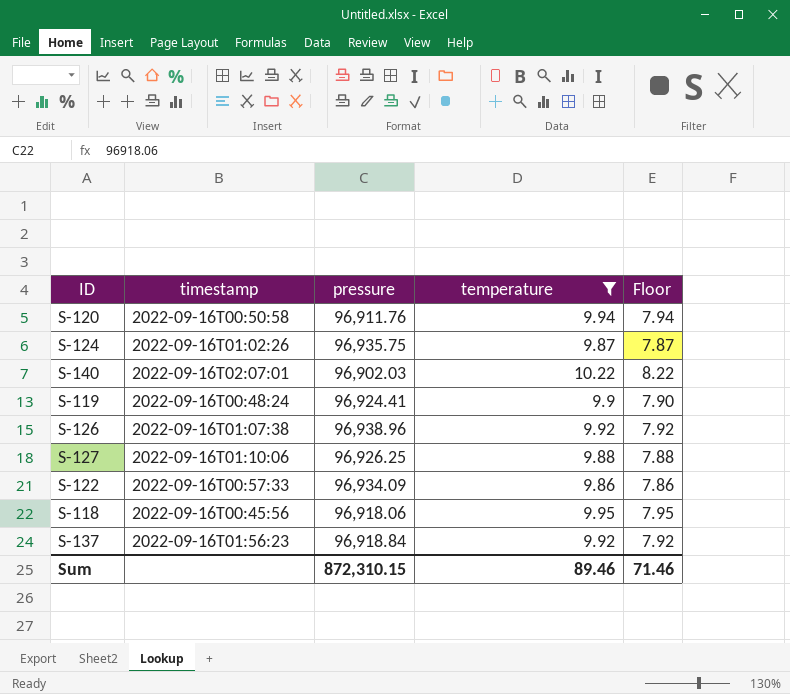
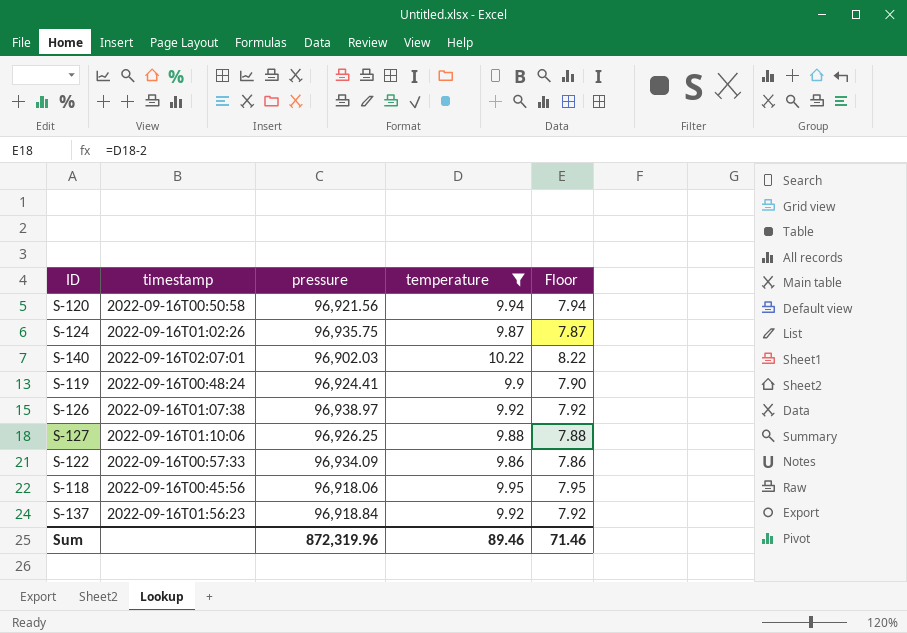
S-120 | pressure: 96,911.76 -> 96,921.56
S-126 | pressure: 96,938.96 -> 96,938.97
Sum | pressure: 872,310.15 -> 872,319.96

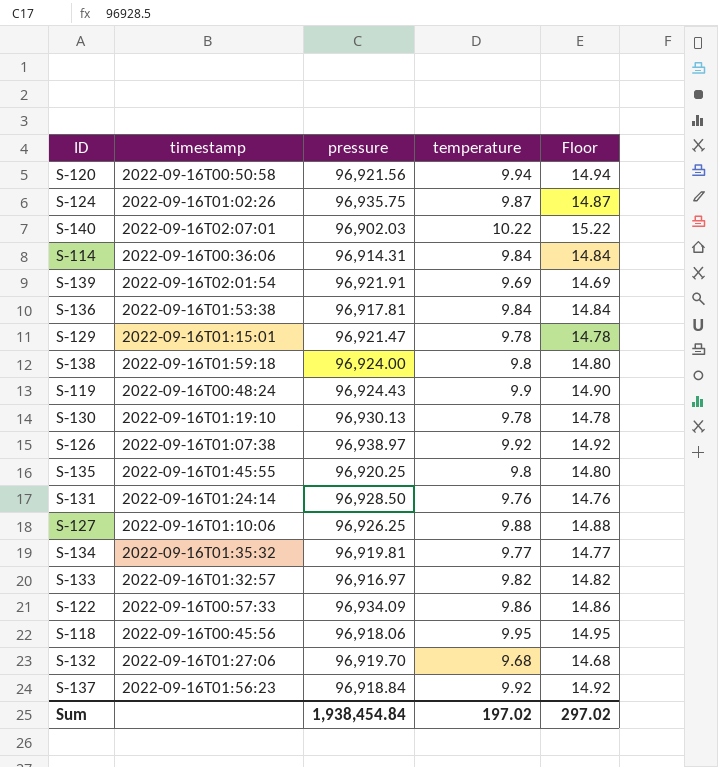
filter: temperature >= 9.86 -> none
column Floor | formula: [temperature] - 2 -> [temperature] + 5
S-119 | pressure: 96,924.41 -> 96,924.43
Sum | pressure: 872,319.96 -> 1,938,454.84
Sum | temperature: 89.46 -> 197.02
Sum | Floor: 71.46 -> 297.02

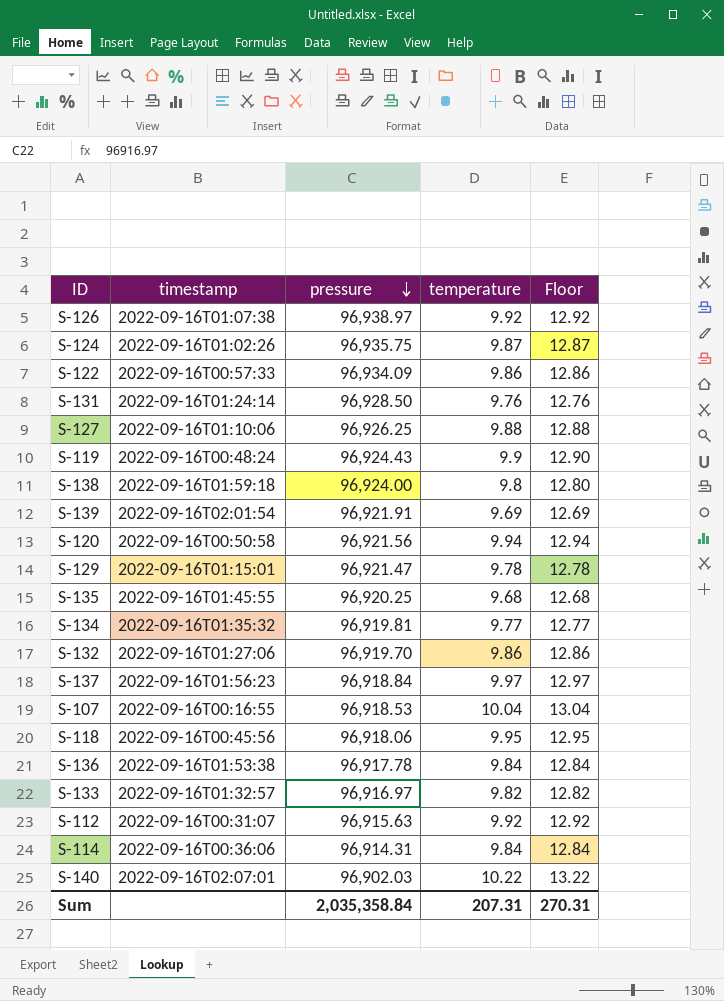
row order: none -> pressure descending
column Floor | formula: [temperature] + 5 -> [temperature] + 3
row S-130: 2022-09-16T01:19:10 | 96,930.13 | 9.78 | 14.78 -> none
S-135 | temperature: 9.8 -> 9.68
S-132 | temperature: 9.68 -> 9.86
S-137 | temperature: 9.92 -> 9.97
row S-107: none -> 2022-09-16T00:16:55 | 96,918.53 | 10.04 | 13.04
S-136 | pressure: 96,917.81 -> 96,917.78
row S-112: none -> 2022-09-16T00:31:07 | 96,915.63 | 9.92 | 12.92
Sum | pressure: 1,938,454.84 -> 2,035,358.84
Sum | temperature: 197.02 -> 207.31
Sum | Floor: 297.02 -> 270.31

